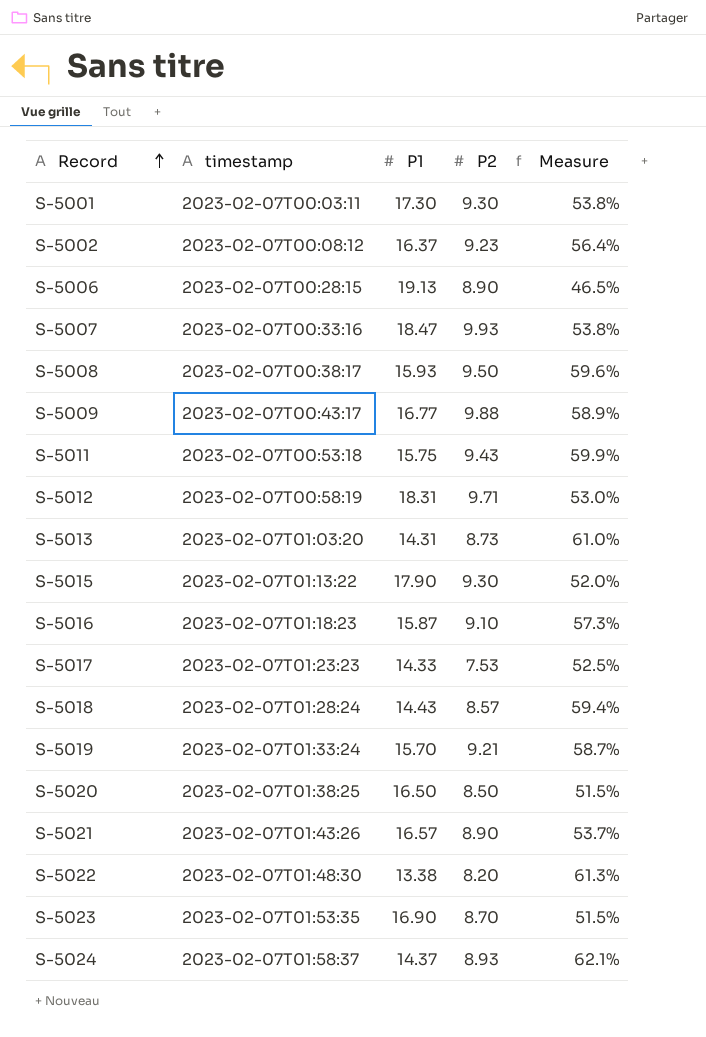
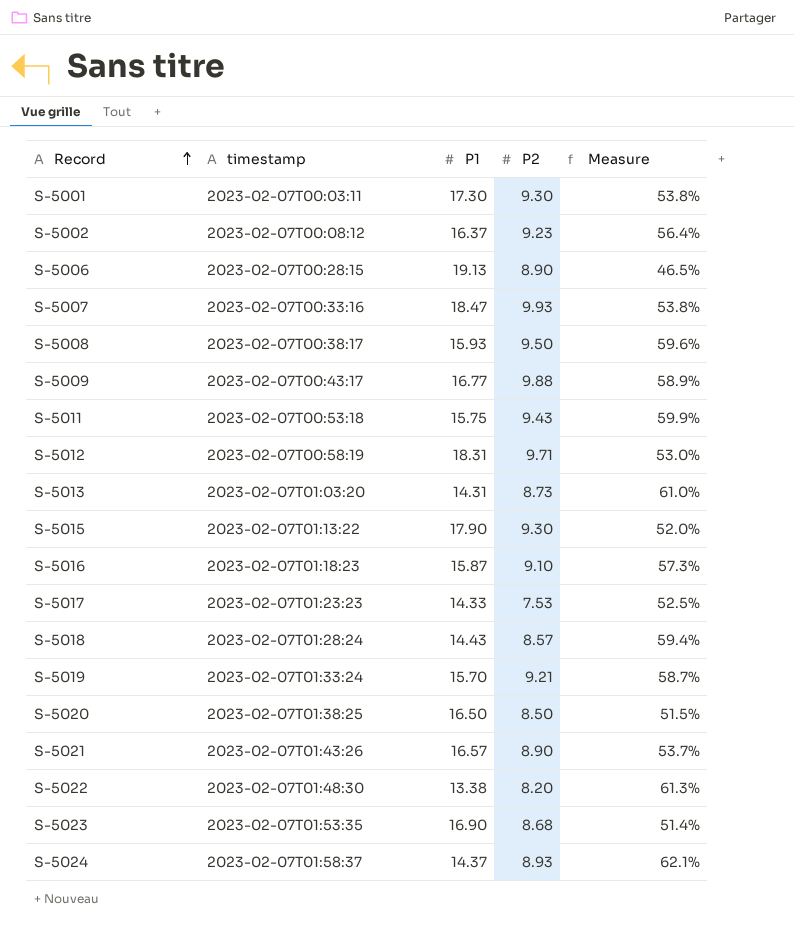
S-5023 | P2: 8.70 -> 8.68
S-5023 | Measure: 51.5% -> 51.4%

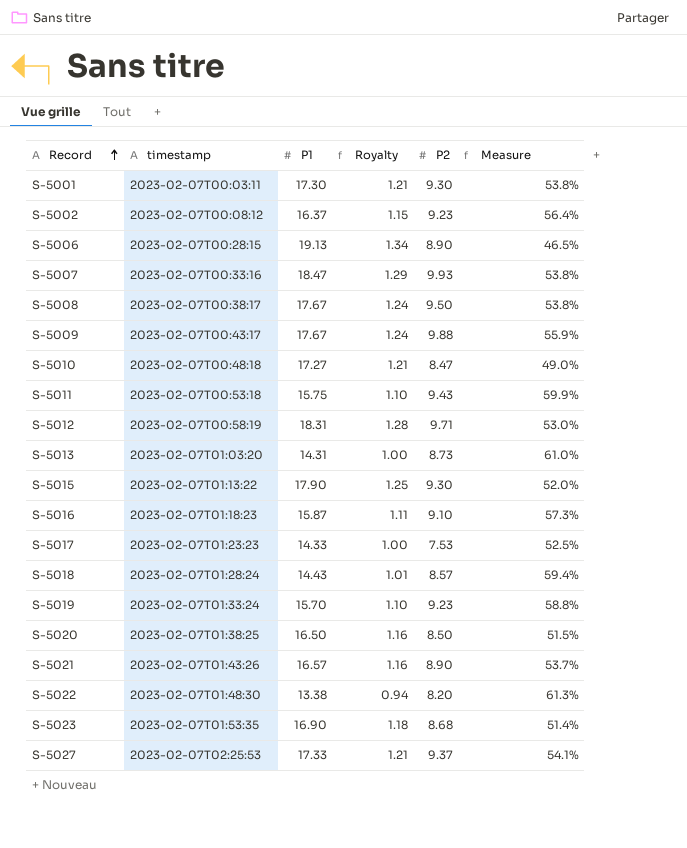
column Royalty | formula: none -> [P1] * 0.07
row S-5024: 2023-02-07T01:58:37 | 14.37 | 8.93 | 62.1% -> none
S-5008 | P1: 15.93 -> 17.67
S-5008 | Measure: 59.6% -> 53.8%
S-5009 | P1: 16.77 -> 17.67
S-5009 | Measure: 58.9% -> 55.9%
row S-5010: none -> 2023-02-07T00:48:18 | 17.27 | 1.21 | 8.47 | 49.0%
S-5019 | P2: 9.21 -> 9.23
S-5019 | Measure: 58.7% -> 58.8%
row S-5027: none -> 2023-02-07T02:25:53 | 17.33 | 1.21 | 9.37 | 54.1%

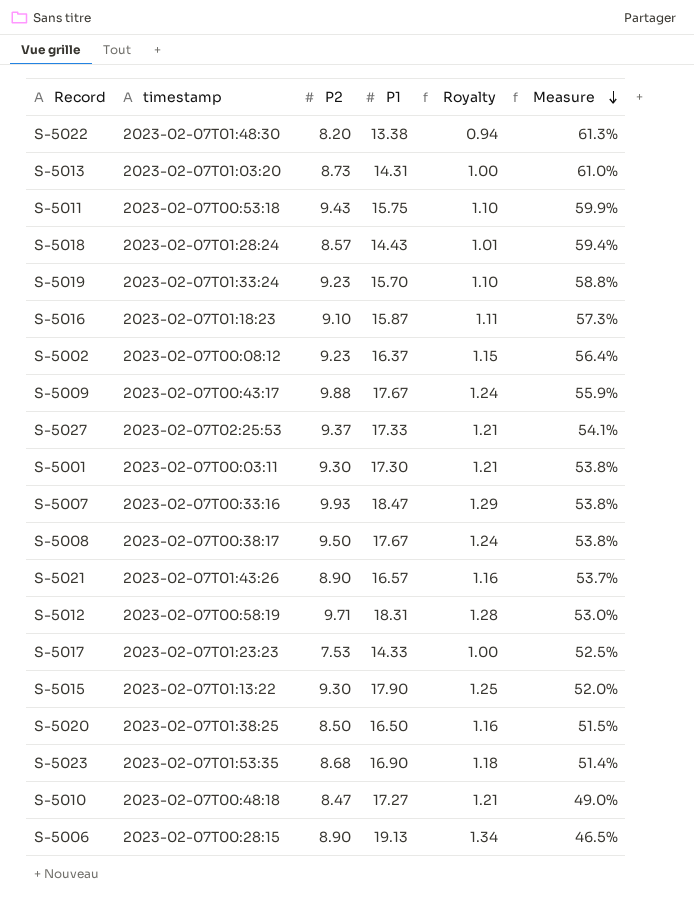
row order: Record ascending -> Measure descending
column P2 | position: 5 -> 3

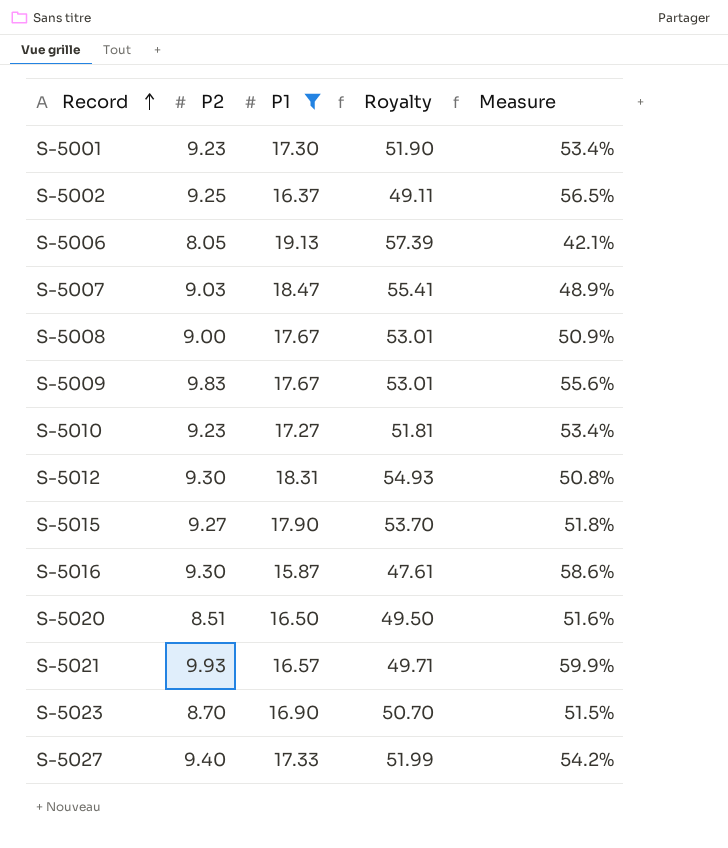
filter: none -> P1 >= 15.87
row order: Measure descending -> Record ascending
column timestamp | position: 2 -> none
column Royalty | formula: [P1] * 0.07 -> [P1] * 3
S-5001 | P2: 9.30 -> 9.23
S-5001 | Measure: 53.8% -> 53.4%
S-5002 | P2: 9.23 -> 9.25
S-5002 | Measure: 56.4% -> 56.5%
S-5006 | P2: 8.90 -> 8.05
S-5006 | Measure: 46.5% -> 42.1%
S-5007 | P2: 9.93 -> 9.03
S-5007 | Measure: 53.8% -> 48.9%
S-5008 | P2: 9.50 -> 9.00
S-5008 | Measure: 53.8% -> 50.9%
S-5009 | P2: 9.88 -> 9.83
S-5009 | Measure: 55.9% -> 55.6%
S-5010 | P2: 8.47 -> 9.23
S-5010 | Measure: 49.0% -> 53.4%
S-5012 | P2: 9.71 -> 9.30
S-5012 | Measure: 53.0% -> 50.8%
S-5015 | P2: 9.30 -> 9.27
S-5015 | Measure: 52.0% -> 51.8%
S-5016 | P2: 9.10 -> 9.30
S-5016 | Measure: 57.3% -> 58.6%
S-5020 | P2: 8.50 -> 8.51
S-5020 | Measure: 51.5% -> 51.6%
S-5021 | P2: 8.90 -> 9.93
S-5021 | Measure: 53.7% -> 59.9%
S-5023 | P2: 8.68 -> 8.70
S-5023 | Measure: 51.4% -> 51.5%
S-5027 | P2: 9.37 -> 9.40
S-5027 | Measure: 54.1% -> 54.2%

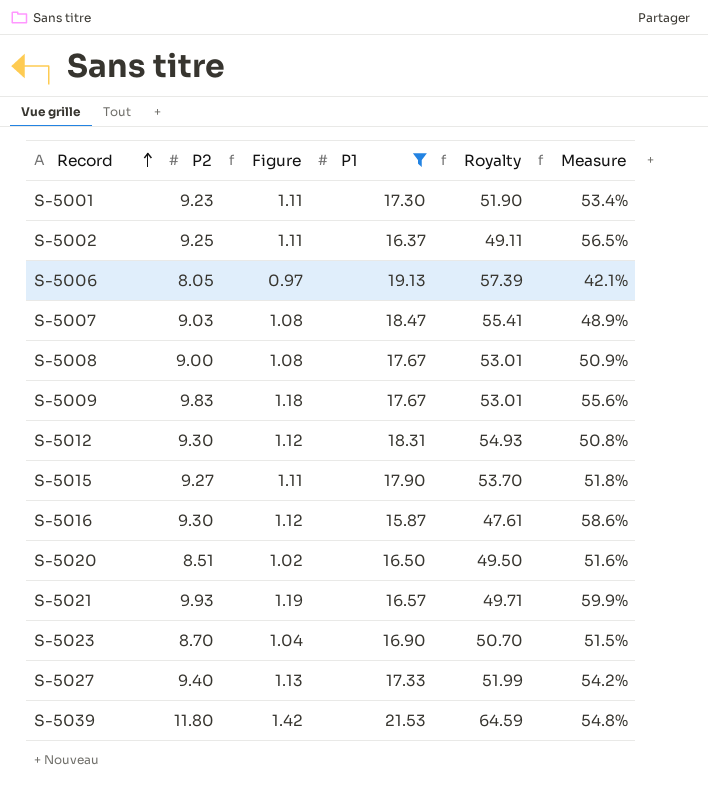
column Figure | formula: none -> [P2] * 0.12
row S-5010: 9.23 | 17.27 | 51.81 | 53.4% -> none
row S-5039: none -> 11.80 | 1.42 | 21.53 | 64.59 | 54.8%

